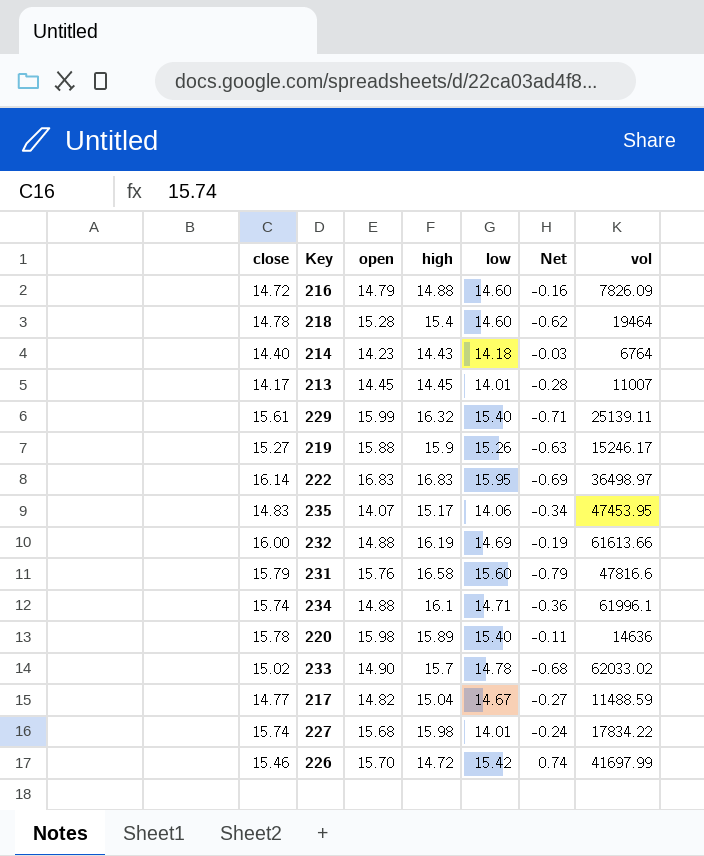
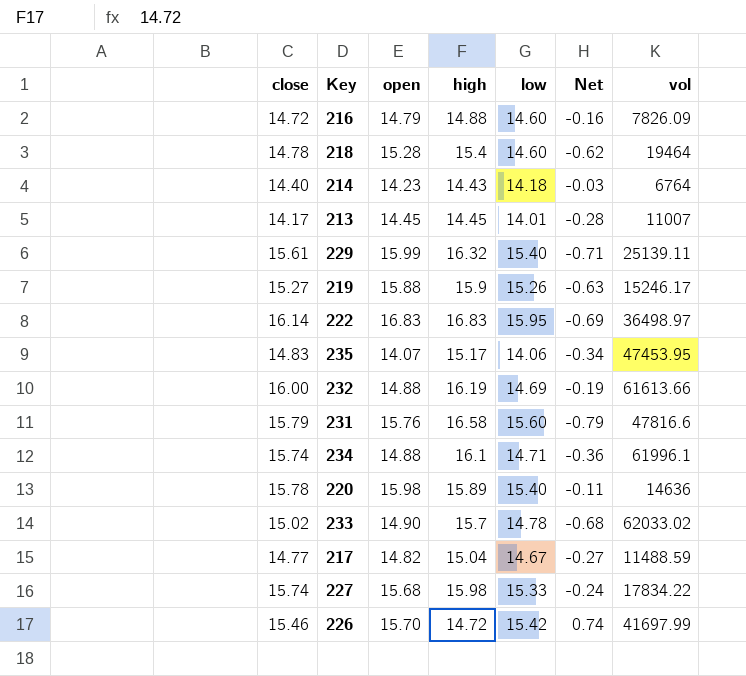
227 | low: 14.01 -> 15.33

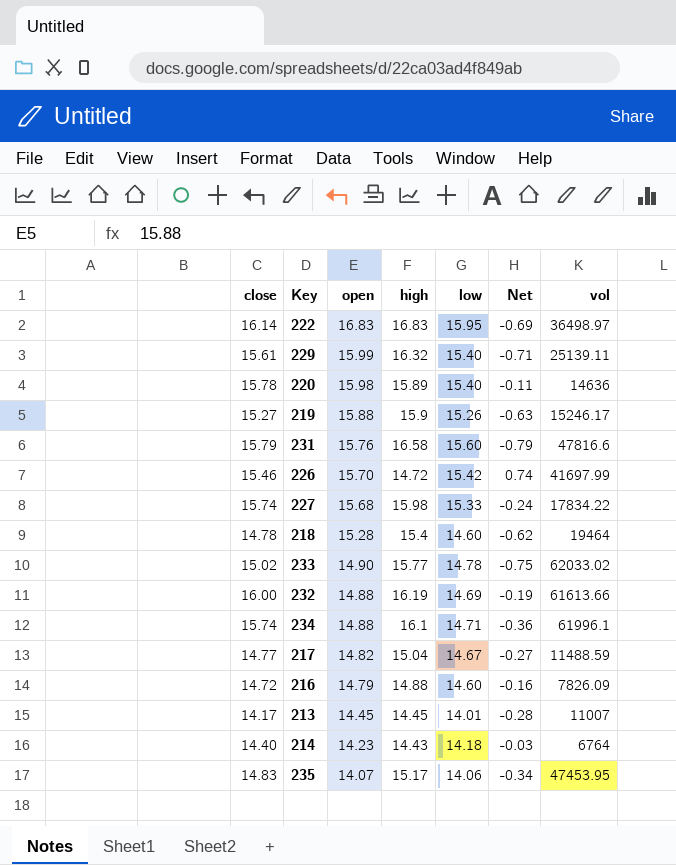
row order: none -> open descending
233 | high: 15.7 -> 15.77
233 | Net: -0.68 -> -0.75

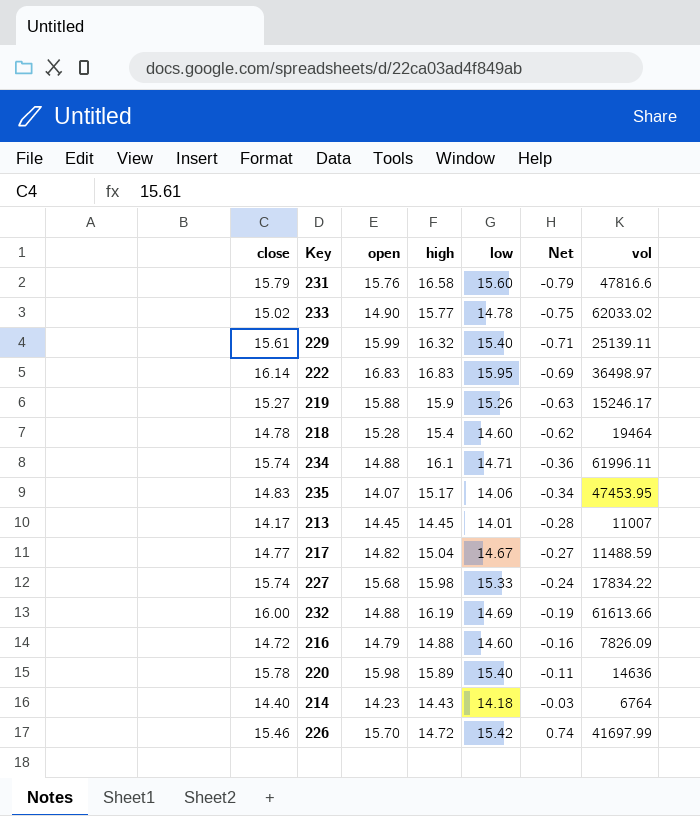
row order: open descending -> Net ascending
234 | vol: 61996.1 -> 61996.11

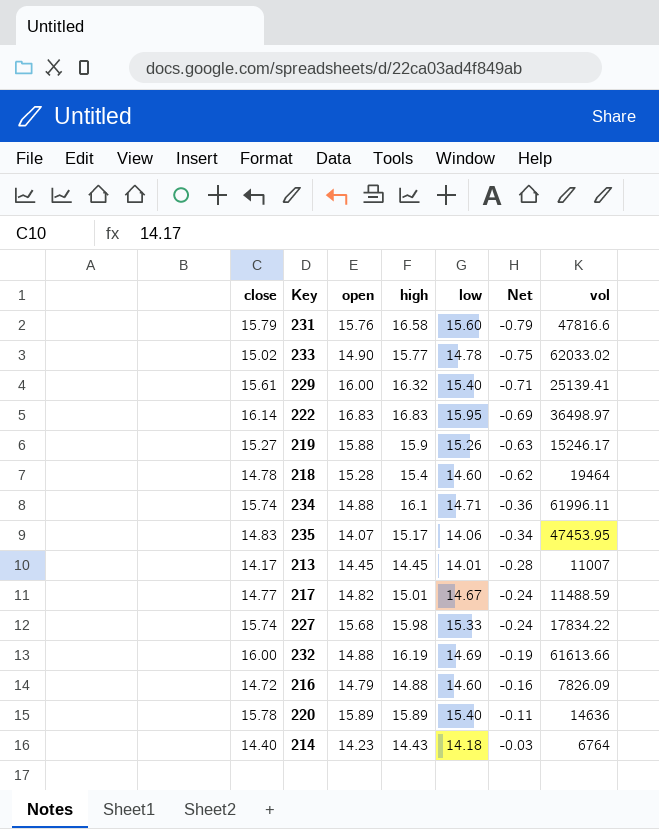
row 226: 15.46 | 15.70 | 14.72 | 15.42 | 0.74 | 41697.99 -> none
229 | open: 15.99 -> 16.00
229 | vol: 25139.11 -> 25139.41
217 | high: 15.04 -> 15.01
217 | Net: -0.27 -> -0.24
220 | open: 15.98 -> 15.89

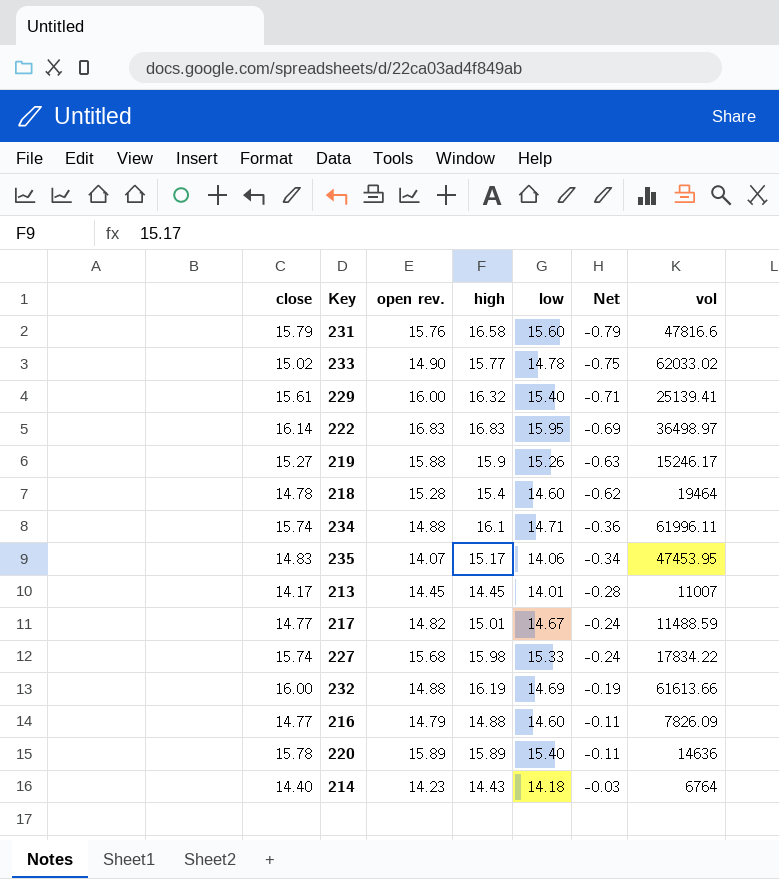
column name: open -> open rev.
216 | close: 14.72 -> 14.77
216 | Net: -0.16 -> -0.11

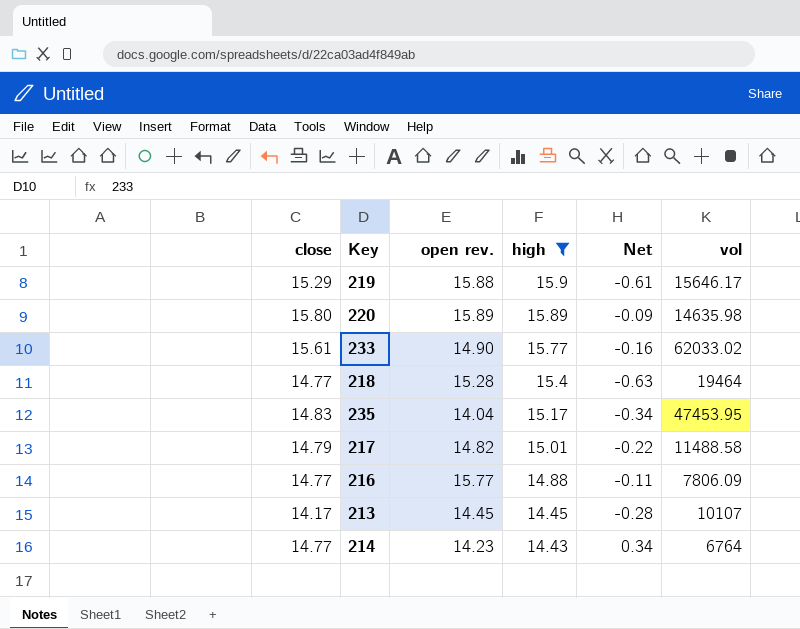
filter: none -> high <= 15.9
row order: Net ascending -> high descending
column low | position: 5 -> none
219 | close: 15.27 -> 15.29
219 | Net: -0.63 -> -0.61
219 | vol: 15246.17 -> 15646.17
220 | close: 15.78 -> 15.80
220 | Net: -0.11 -> -0.09
220 | vol: 14636 -> 14635.98
233 | close: 15.02 -> 15.61
233 | Net: -0.75 -> -0.16
218 | close: 14.78 -> 14.77
218 | Net: -0.62 -> -0.63
235 | open rev.: 14.07 -> 14.04
217 | close: 14.77 -> 14.79
217 | Net: -0.24 -> -0.22
217 | vol: 11488.59 -> 11488.58
216 | open rev.: 14.79 -> 15.77
216 | vol: 7826.09 -> 7806.09
213 | vol: 11007 -> 10107
214 | close: 14.40 -> 14.77
214 | Net: -0.03 -> 0.34

